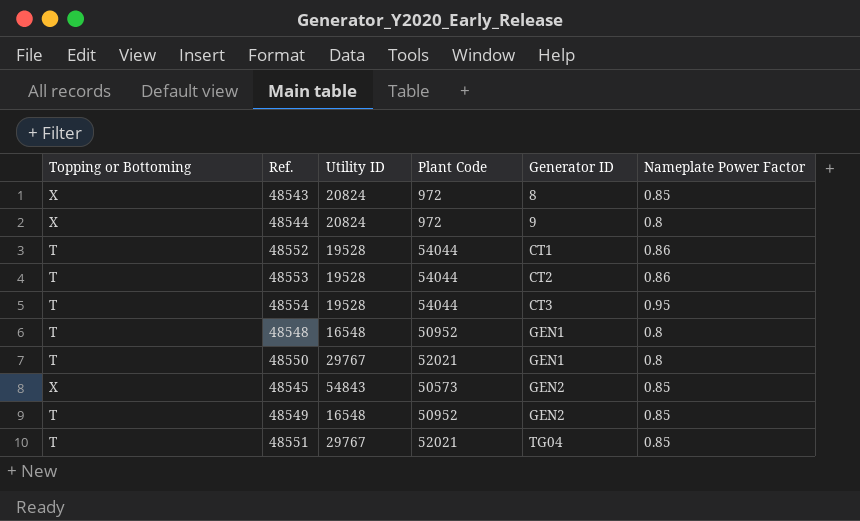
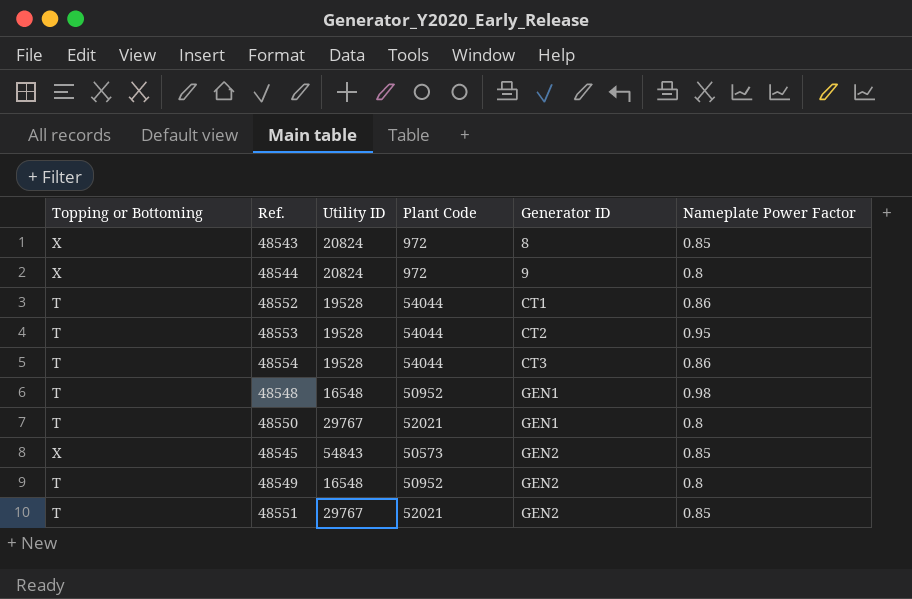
48553 | Nameplate Power Factor: 0.86 -> 0.95
48554 | Nameplate Power Factor: 0.95 -> 0.86
48548 | Nameplate Power Factor: 0.8 -> 0.98
48549 | Nameplate Power Factor: 0.85 -> 0.8
48551 | Generator ID: TG04 -> GEN2

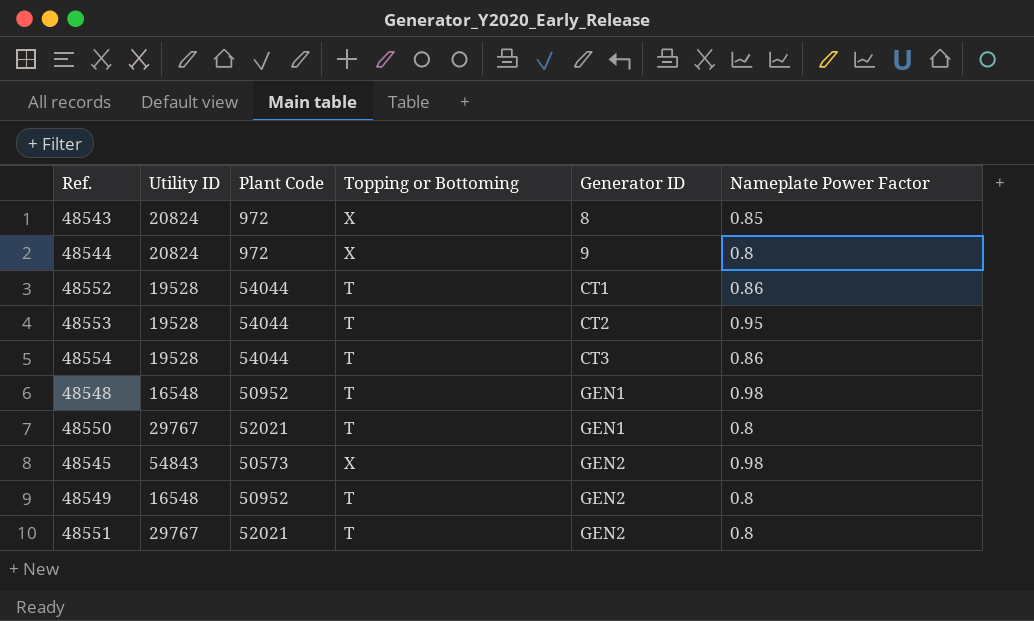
column Topping or Bottoming | position: 1 -> 4
48545 | Nameplate Power Factor: 0.85 -> 0.98
48551 | Nameplate Power Factor: 0.85 -> 0.8

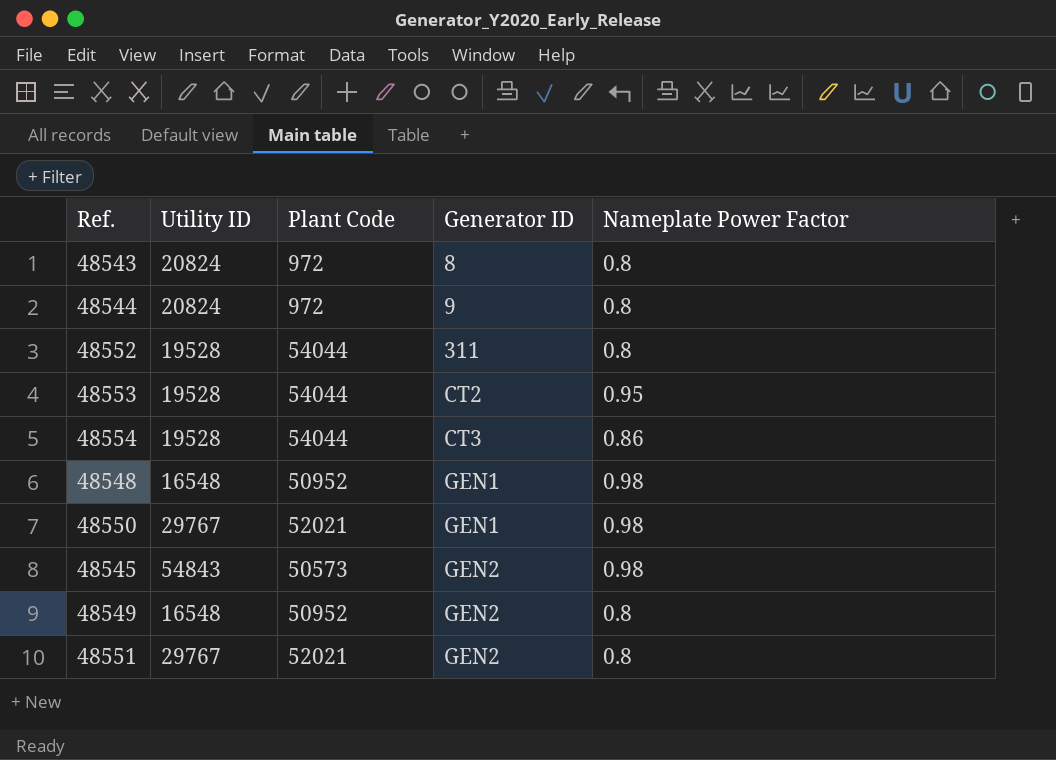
column Topping or Bottoming | position: 4 -> none
48543 | Nameplate Power Factor: 0.85 -> 0.8
48552 | Generator ID: CT1 -> 311
48552 | Nameplate Power Factor: 0.86 -> 0.8
48550 | Nameplate Power Factor: 0.8 -> 0.98

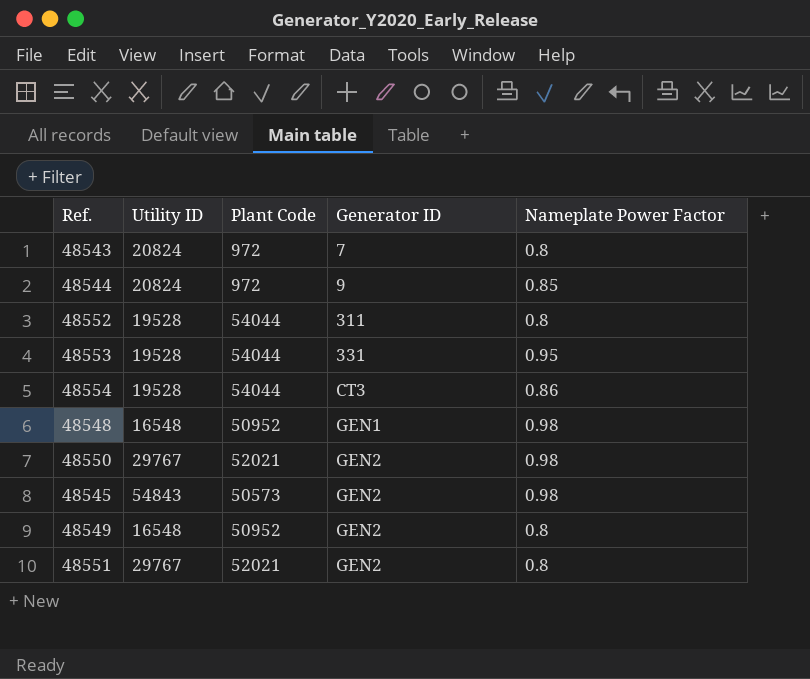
48543 | Generator ID: 8 -> 7
48544 | Nameplate Power Factor: 0.8 -> 0.85
48553 | Generator ID: CT2 -> 331
48550 | Generator ID: GEN1 -> GEN2

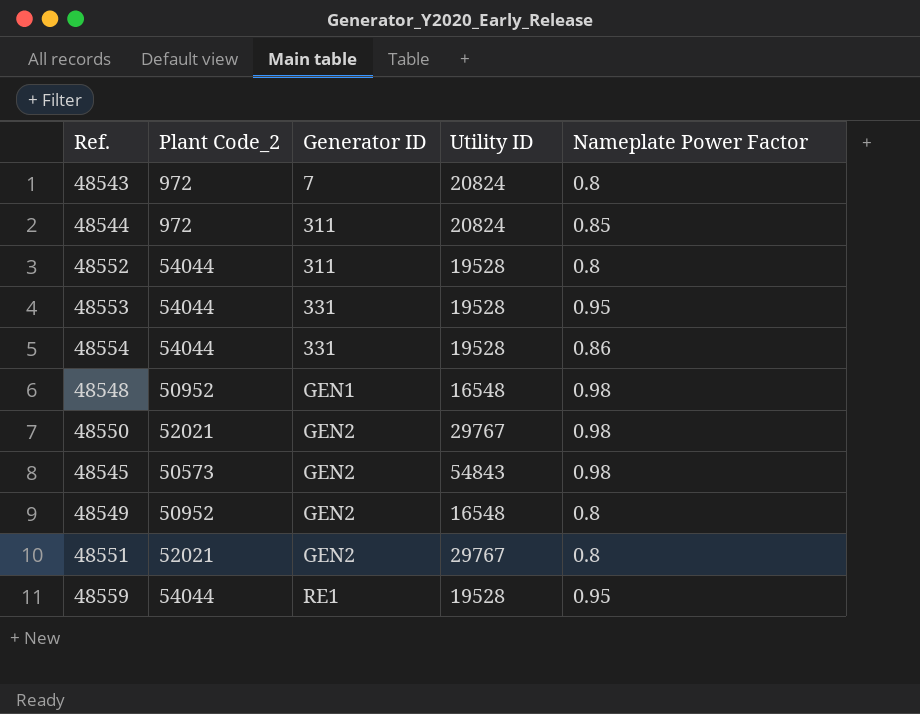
column name: Plant Code -> Plant Code_2
column Utility ID | position: 2 -> 4
48544 | Generator ID: 9 -> 311
48554 | Generator ID: CT3 -> 331
row 48559: none -> 54044 | RE1 | 19528 | 0.95

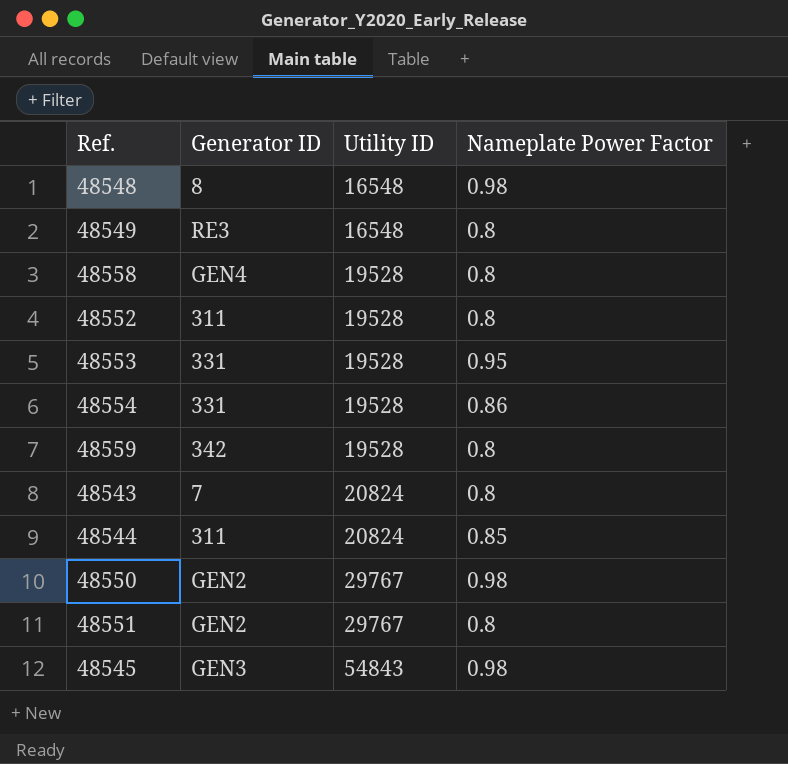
row order: Generator ID ascending -> Utility ID ascending
column Plant Code_2 | position: 2 -> none
48548 | Generator ID: GEN1 -> 8
48549 | Generator ID: GEN2 -> RE3
row 48558: none -> GEN4 | 19528 | 0.8
48559 | Generator ID: RE1 -> 342
48559 | Nameplate Power Factor: 0.95 -> 0.8
48545 | Generator ID: GEN2 -> GEN3

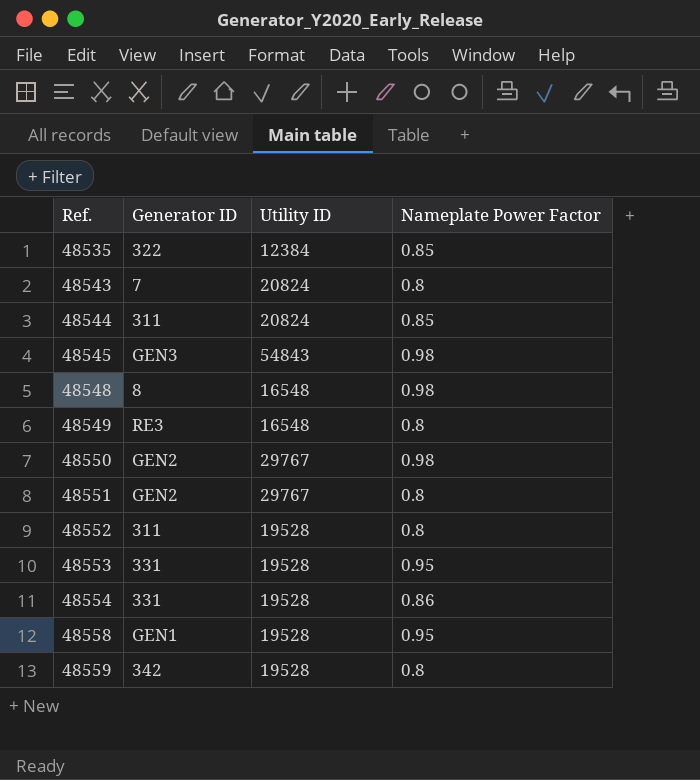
row order: Utility ID ascending -> Ref. ascending
row 48535: none -> 322 | 12384 | 0.85
48558 | Generator ID: GEN4 -> GEN1
48558 | Nameplate Power Factor: 0.8 -> 0.95

